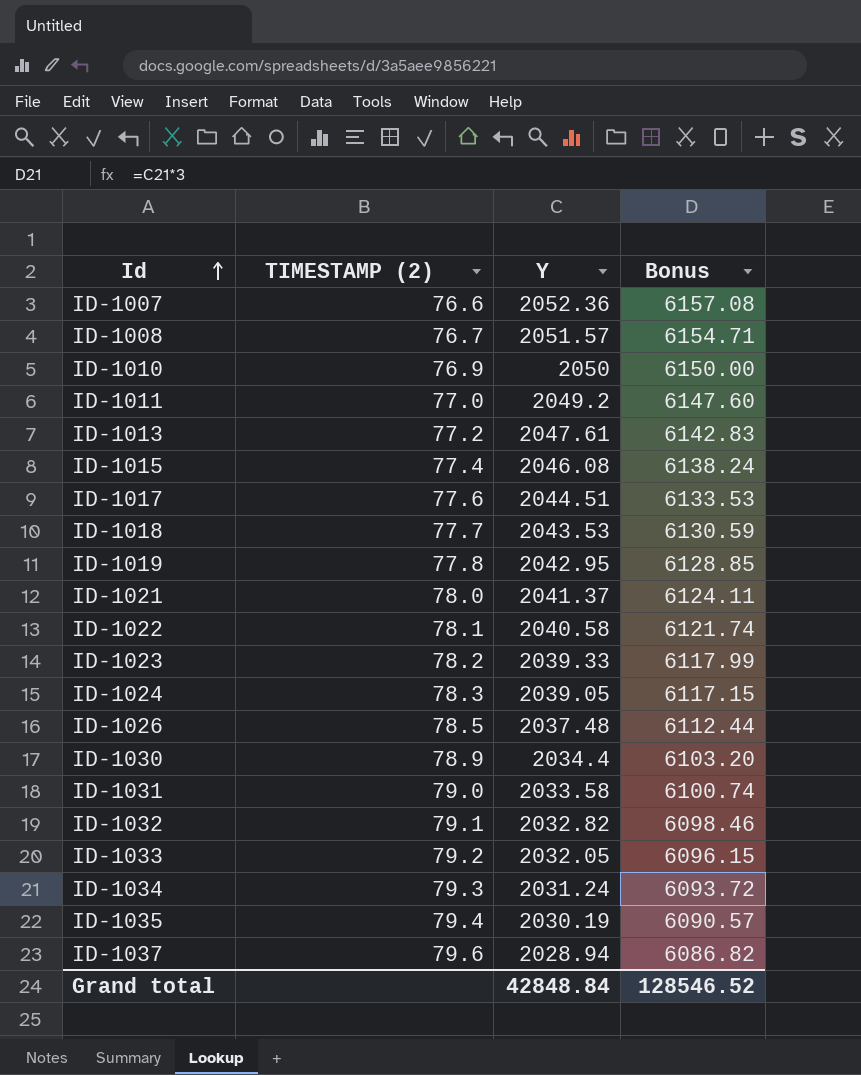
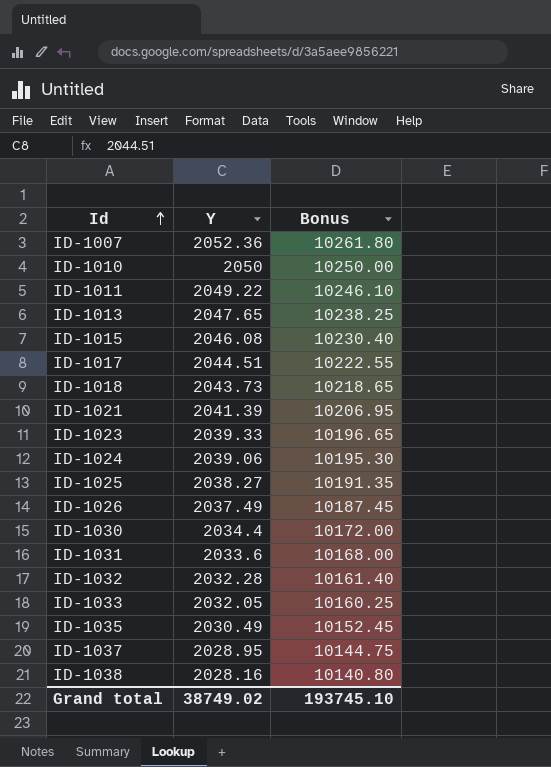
column TIMESTAMP (2) | position: 2 -> none
column Bonus | formula: [Y] * 3 -> [Y] * 5
row ID-1008: 76.7 | 2051.57 | 6154.71 -> none
row ID-1019: 77.8 | 2042.95 | 6128.85 -> none
row ID-1022: 78.1 | 2040.58 | 6121.74 -> none
row ID-1034: 79.3 | 2031.24 | 6093.72 -> none
ID-1011 | Y: 2049.2 -> 2049.22
ID-1013 | Y: 2047.61 -> 2047.65
ID-1018 | Y: 2043.53 -> 2043.73
ID-1021 | Y: 2041.37 -> 2041.39
ID-1024 | Y: 2039.05 -> 2039.06
row ID-1025: none -> 2038.27 | 10191.35
ID-1026 | Y: 2037.48 -> 2037.49
ID-1031 | Y: 2033.58 -> 2033.6
ID-1032 | Y: 2032.82 -> 2032.28
ID-1035 | Y: 2030.19 -> 2030.49
ID-1037 | Y: 2028.94 -> 2028.95
row ID-1038: none -> 2028.16 | 10140.80
Grand total | Y: 42848.84 -> 38749.02
Grand total | Bonus: 128546.52 -> 193745.10

